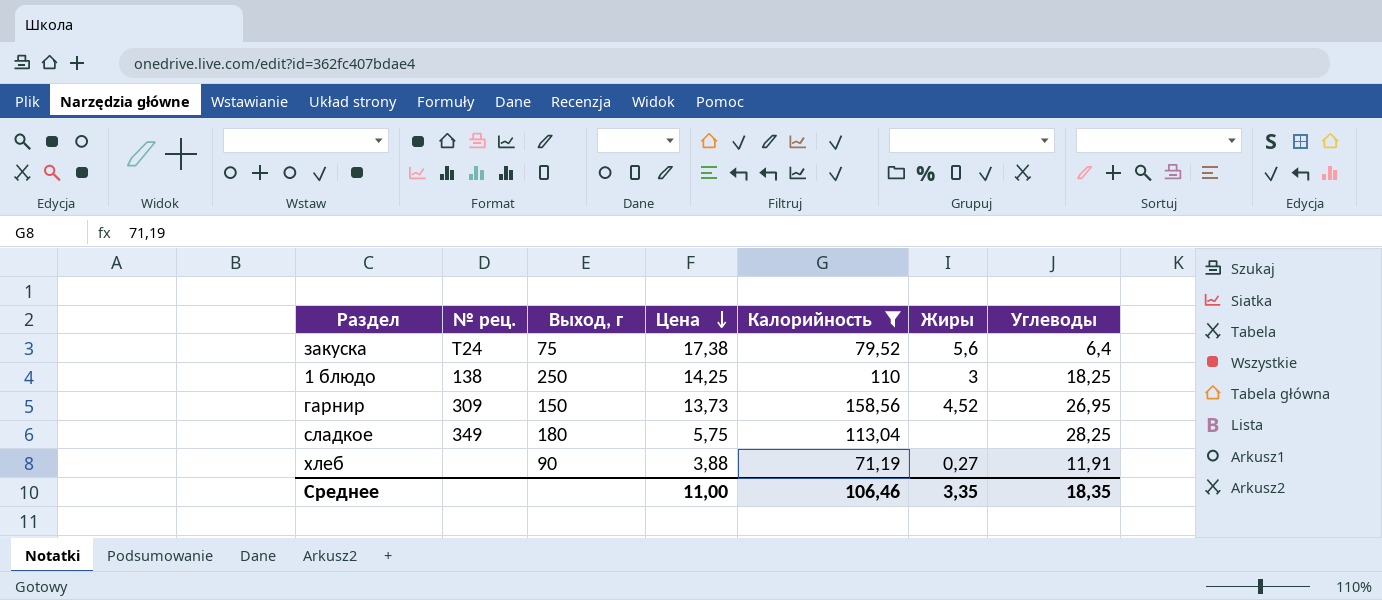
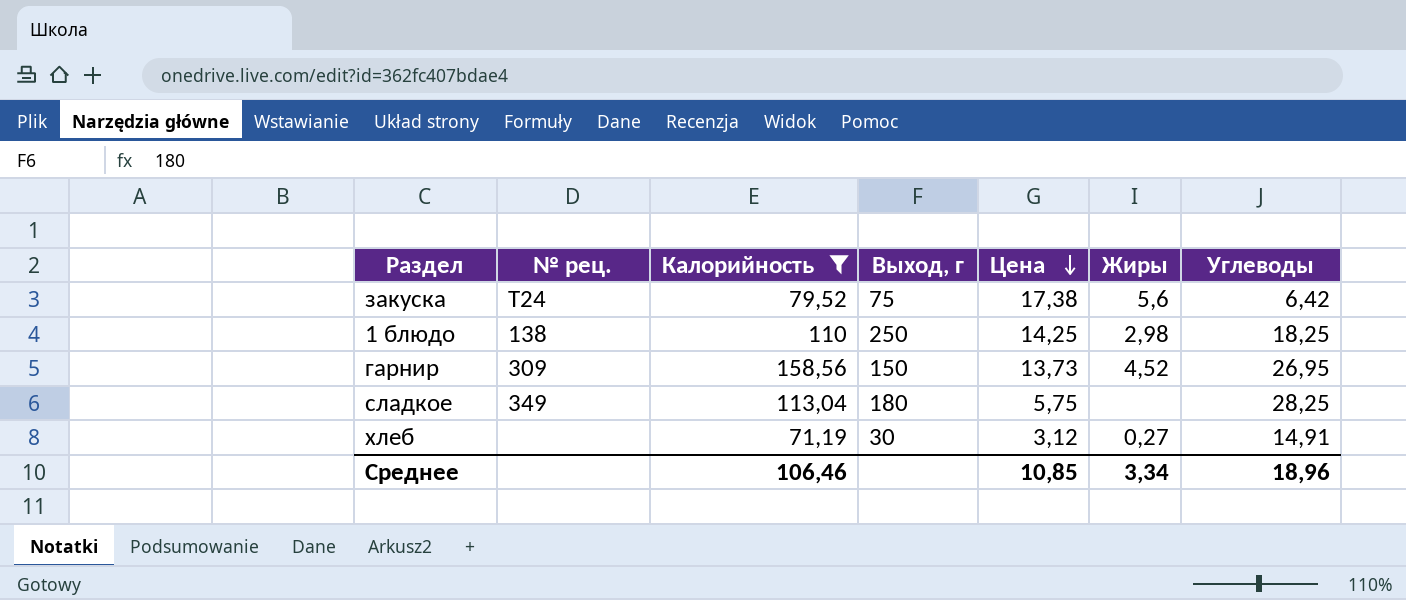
column Калорийность | position: 5 -> 3
закуска | Углеводы: 6,4 -> 6,42
1 блюдо | Жиры: 3 -> 2,98
хлеб | Выход, г: 90 -> 30
хлеб | Цена: 3,88 -> 3,12
хлеб | Углеводы: 11,91 -> 14,91
Среднее | Цена: 11,00 -> 10,85
Среднее | Жиры: 3,35 -> 3,34
Среднее | Углеводы: 18,35 -> 18,96

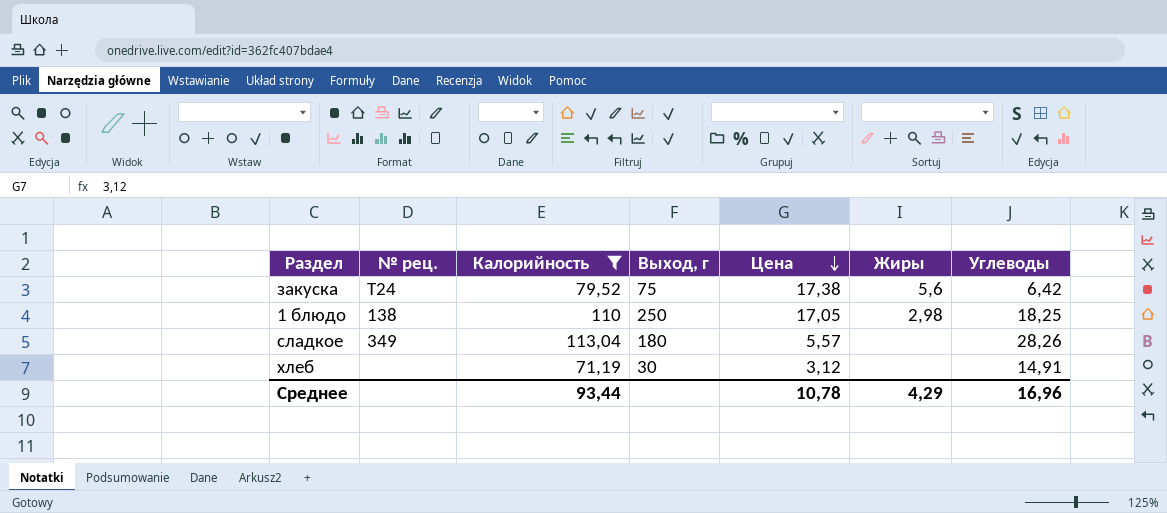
row гарнир: 309 | 158,56 | 150 | 13,73 | 4,52 | 26,95 -> none
1 блюдо | Цена: 14,25 -> 17,05
сладкое | Цена: 5,75 -> 5,57
сладкое | Углеводы: 28,25 -> 28,26
хлеб | Жиры: 0,27 -> none
Среднее | Калорийность: 106,46 -> 93,44
Среднее | Цена: 10,85 -> 10,78
Среднее | Жиры: 3,34 -> 4,29
Среднее | Углеводы: 18,96 -> 16,96

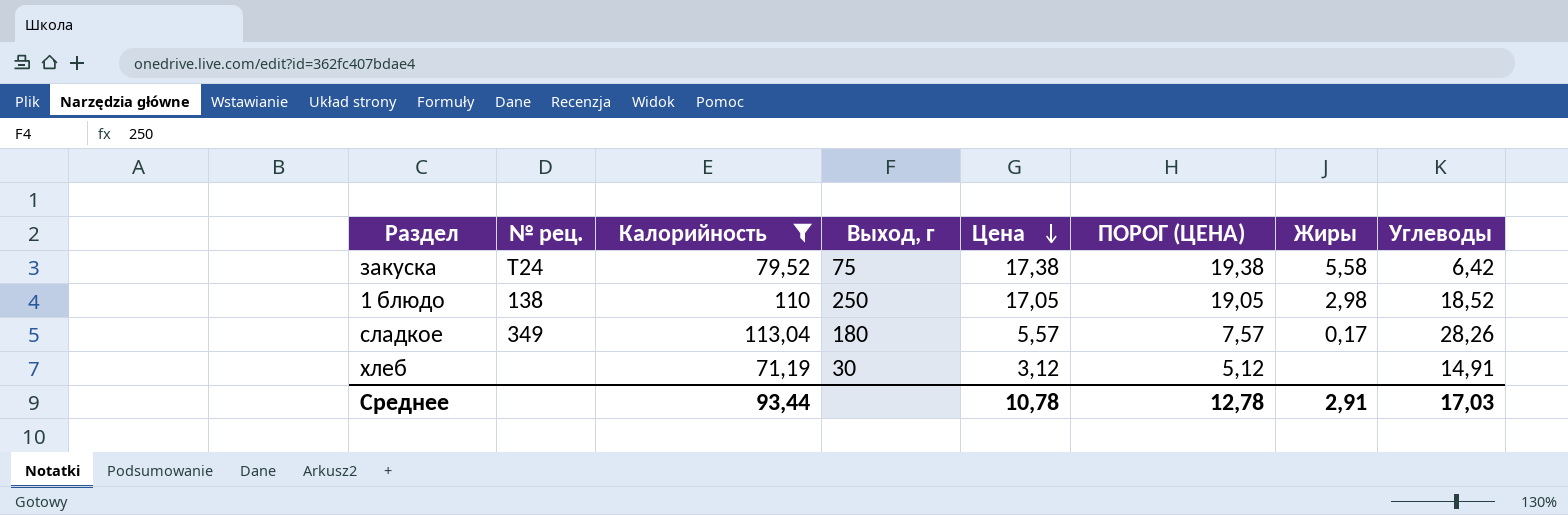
column ПОРОГ (ЦЕНА) | formula: none -> [Цена] + 2
закуска | Жиры: 5,6 -> 5,58
1 блюдо | Углеводы: 18,25 -> 18,52
сладкое | Жиры: none -> 0,17
Среднее | Жиры: 4,29 -> 2,91
Среднее | Углеводы: 16,96 -> 17,03

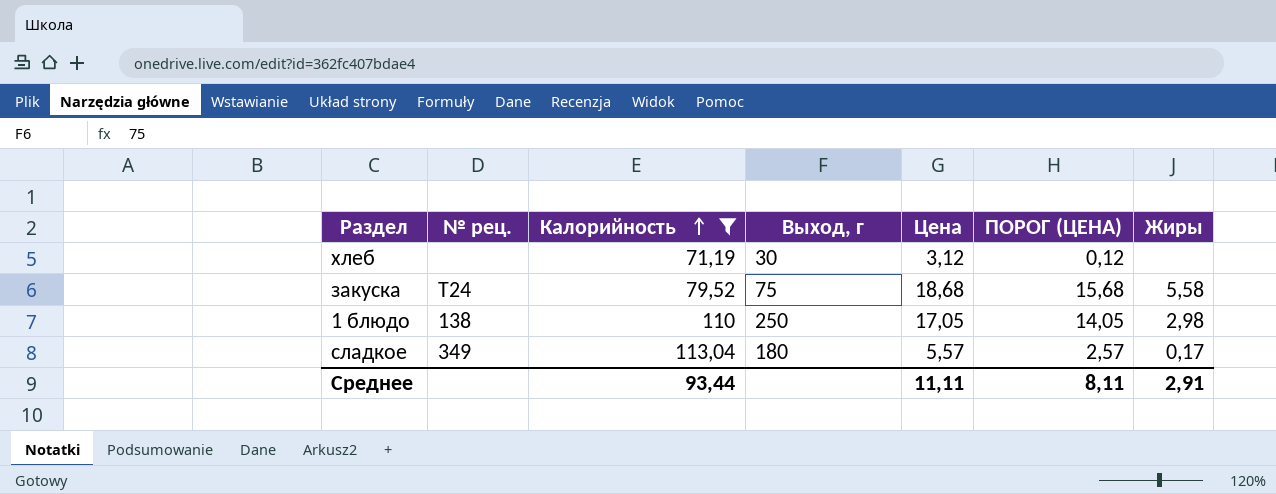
row order: Цена descending -> Калорийность ascending
column Углеводы | position: 8 -> none
column ПОРОГ (ЦЕНА) | formula: [Цена] + 2 -> [Цена] - 3
закуска | Цена: 17,38 -> 18,68
Среднее | Цена: 10,78 -> 11,11
Среднее | ПОРОГ (ЦЕНА): 12,78 -> 8,11

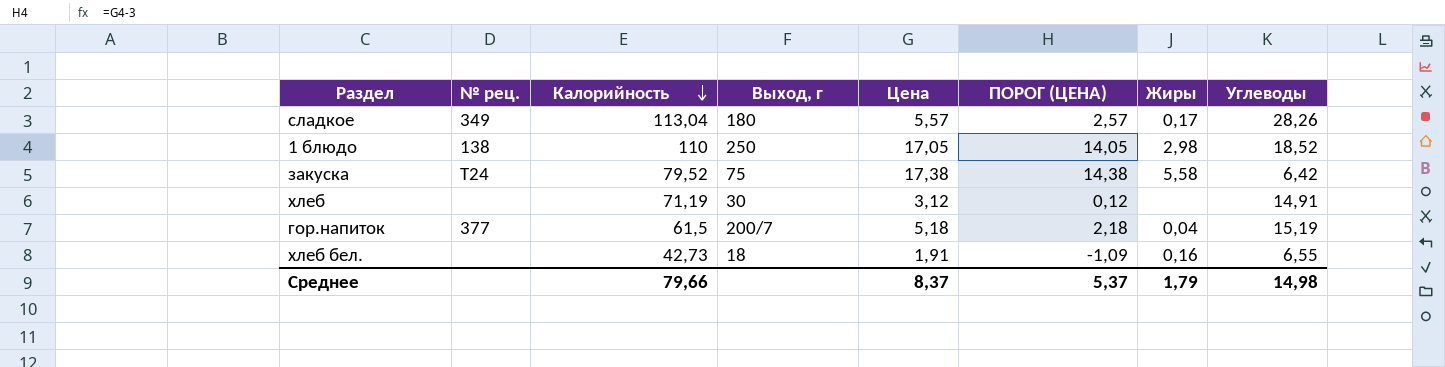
filter: Калорийность >= 71,19 -> none
row order: Калорийность ascending -> Калорийность descending
column Углеводы | position: none -> 8
закуска | Цена: 18,68 -> 17,38
закуска | ПОРОГ (ЦЕНА): 15,68 -> 14,38
Среднее | Калорийность: 93,44 -> 79,66
Среднее | Цена: 11,11 -> 8,37
Среднее | ПОРОГ (ЦЕНА): 8,11 -> 5,37
Среднее | Жиры: 2,91 -> 1,79

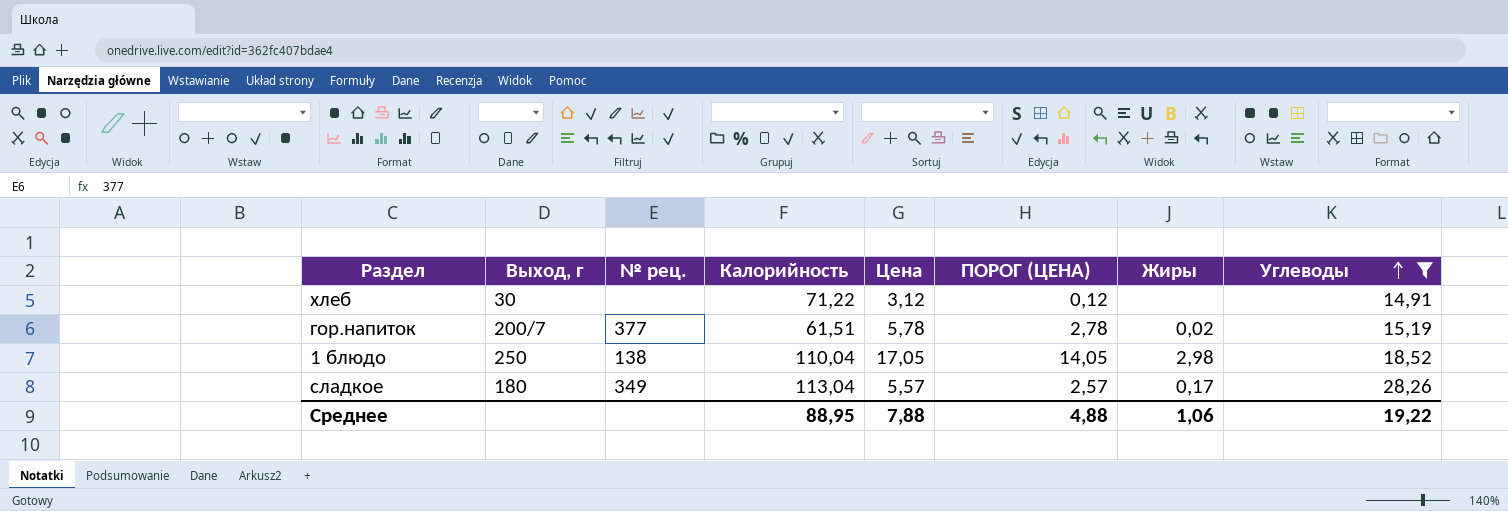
filter: none -> Углеводы >= 14,91
row order: Калорийность descending -> Углеводы ascending
column Выход, г | position: 4 -> 2
хлеб | Калорийность: 71,19 -> 71,22
гор.напиток | Калорийность: 61,5 -> 61,51
гор.напиток | Цена: 5,18 -> 5,78
гор.напиток | ПОРОГ (ЦЕНА): 2,18 -> 2,78
гор.напиток | Жиры: 0,04 -> 0,02
1 блюдо | Калорийность: 110 -> 110,04
Среднее | Калорийность: 79,66 -> 88,95
Среднее | Цена: 8,37 -> 7,88
Среднее | ПОРОГ (ЦЕНА): 5,37 -> 4,88
Среднее | Жиры: 1,79 -> 1,06
Среднее | Углеводы: 14,98 -> 19,22

